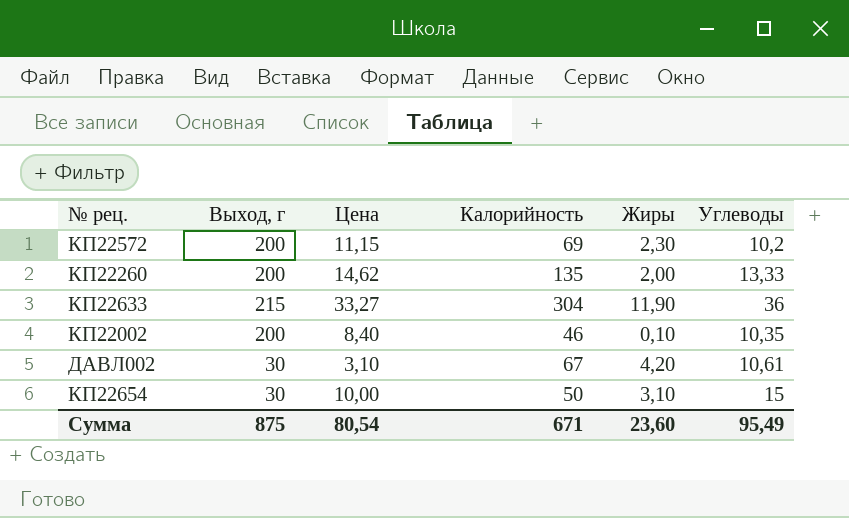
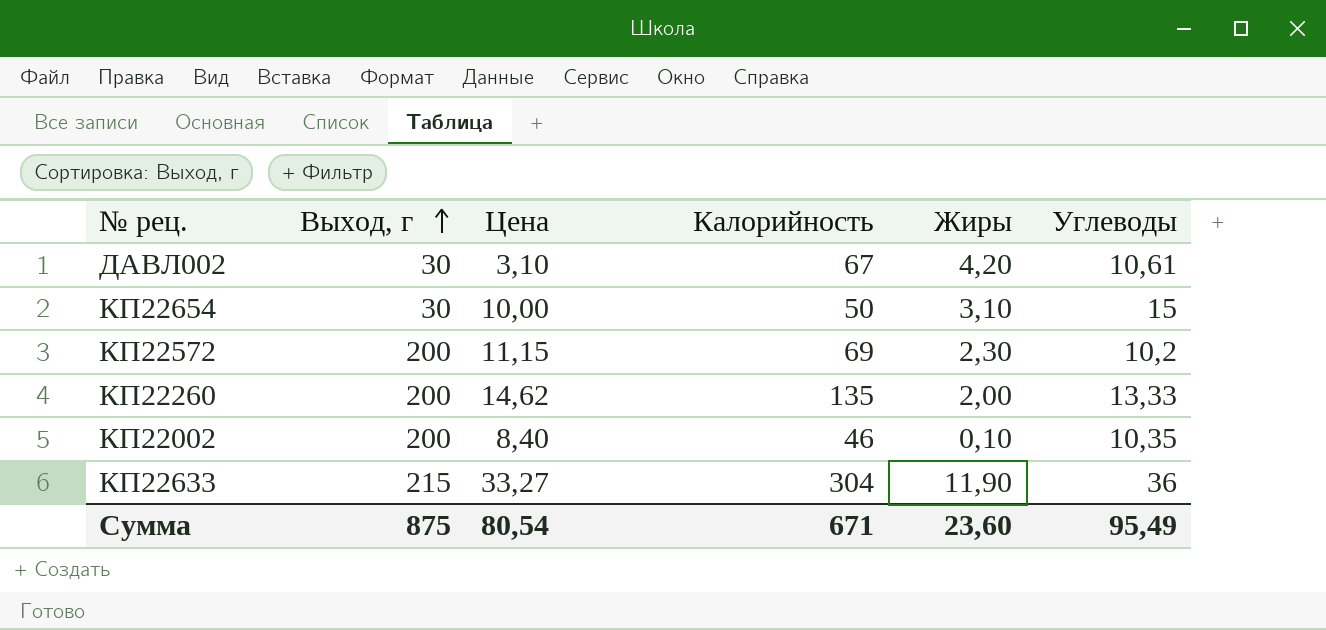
row order: none -> Выход, г ascending

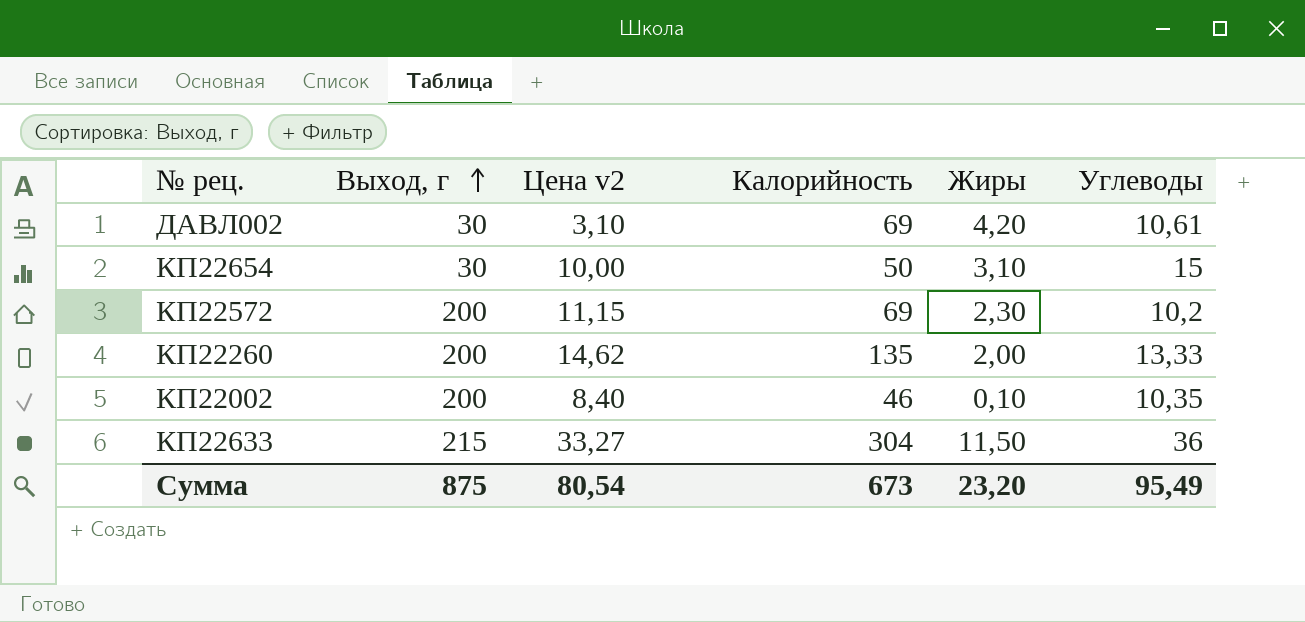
column name: Цена -> Цена v2
ДАВЛ002 | Калорийность: 67 -> 69
КП22633 | Жиры: 11,90 -> 11,50
Сумма | Калорийность: 671 -> 673
Сумма | Жиры: 23,60 -> 23,20

